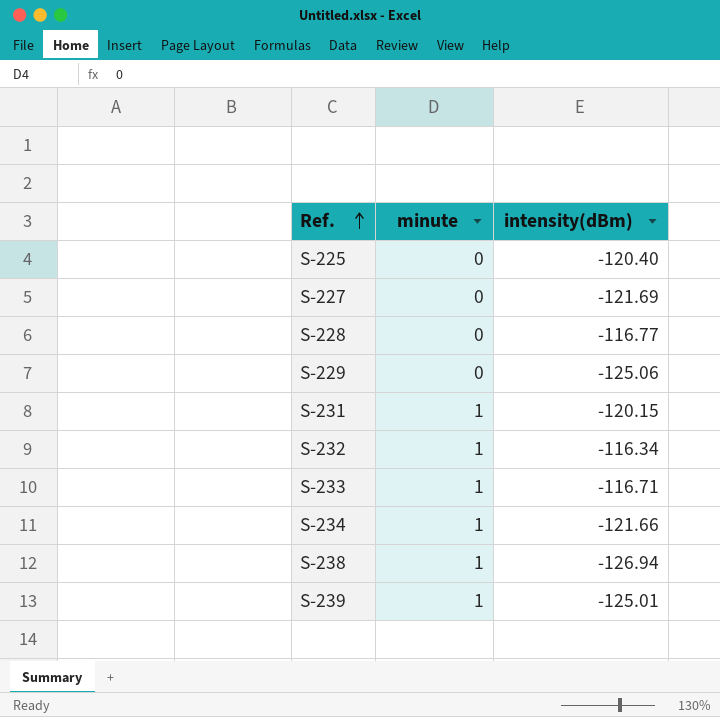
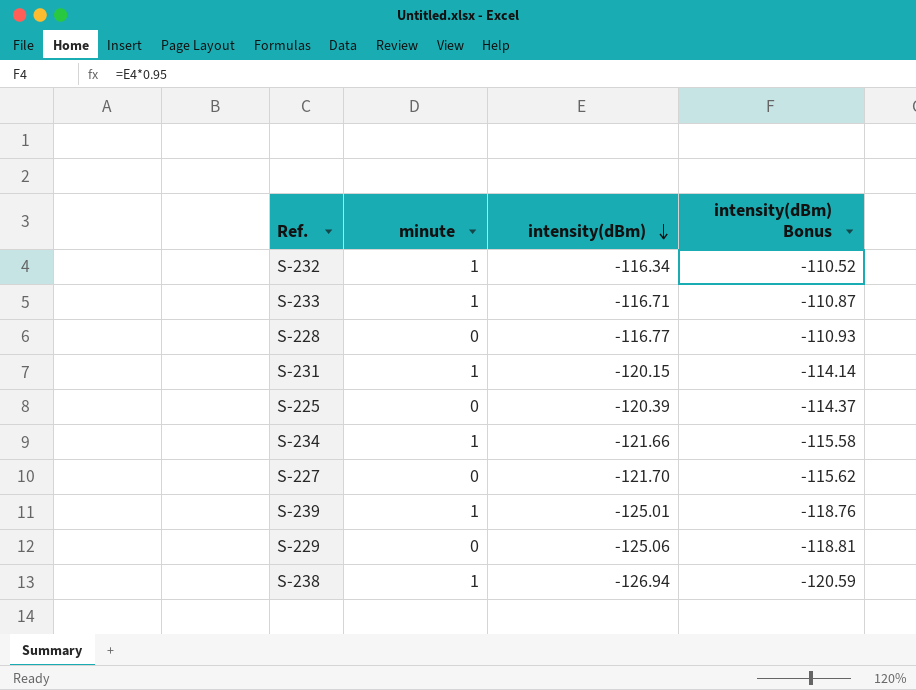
row order: Ref. ascending -> intensity(dBm) descending
column intensity(dBm) Bonus | formula: none -> [intensity(dBm)] * 0.95
S-225 | intensity(dBm): -120.40 -> -120.39
S-227 | intensity(dBm): -121.69 -> -121.70

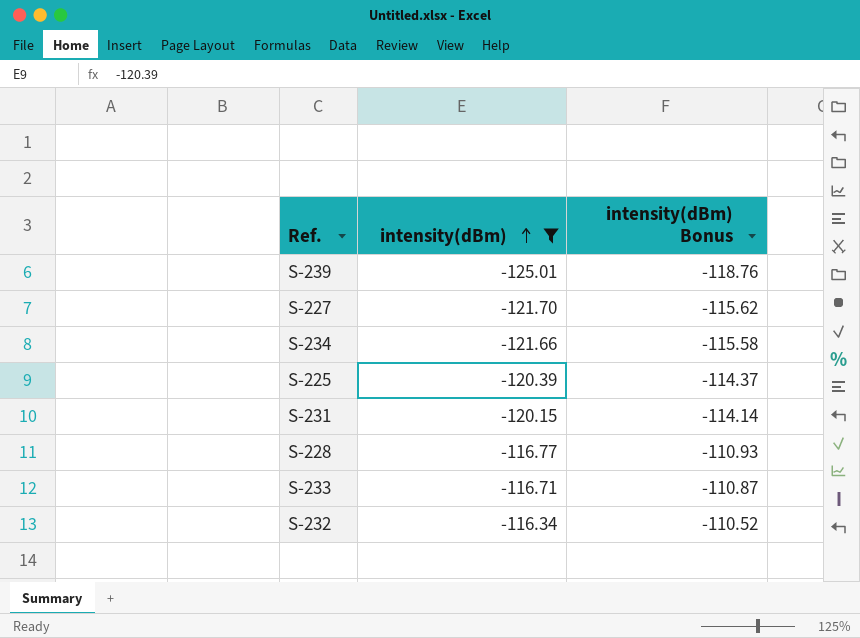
filter: none -> intensity(dBm) >= -125.01
row order: intensity(dBm) descending -> intensity(dBm) ascending
column minute | position: 2 -> none

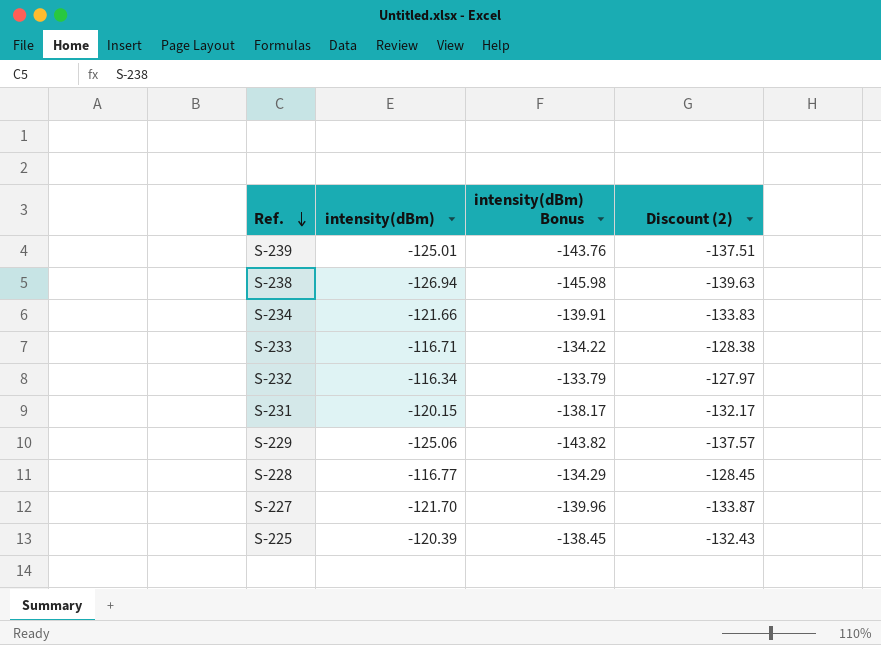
filter: intensity(dBm) >= -125.01 -> none
row order: intensity(dBm) ascending -> Ref. descending
column intensity(dBm) Bonus | formula: [intensity(dBm)] * 0.95 -> [intensity(dBm)] * 1.15
column Discount (2) | formula: none -> [intensity(dBm)] * 1.1

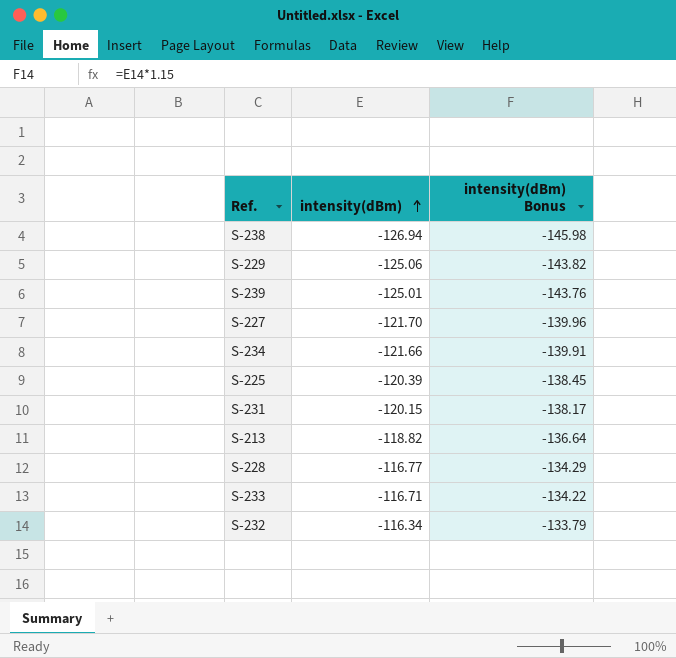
row order: Ref. descending -> intensity(dBm) ascending
column Discount (2) | formula: [intensity(dBm)] * 1.1 -> none
row S-213: none -> -118.82 | -136.64

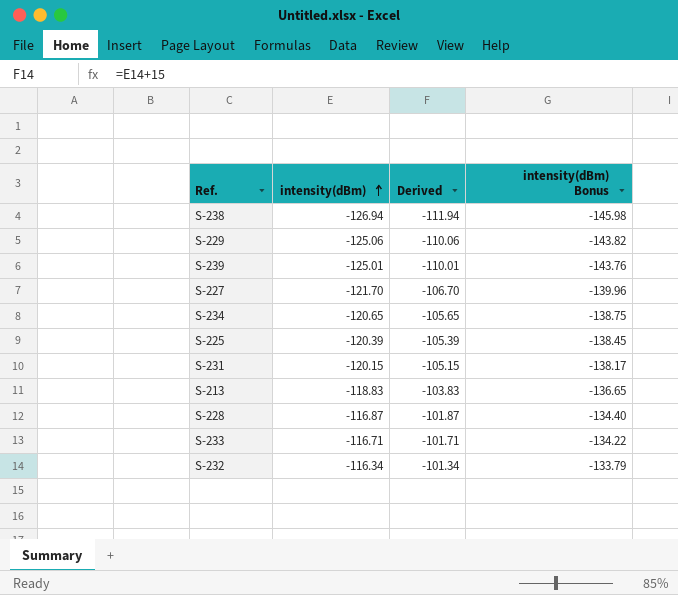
column Derived | formula: none -> [intensity(dBm)] + 15
S-234 | intensity(dBm): -121.66 -> -120.65
S-234 | intensity(dBm) Bonus: -139.91 -> -138.75
S-213 | intensity(dBm): -118.82 -> -118.83
S-213 | intensity(dBm) Bonus: -136.64 -> -136.65
S-228 | intensity(dBm): -116.77 -> -116.87
S-228 | intensity(dBm) Bonus: -134.29 -> -134.40

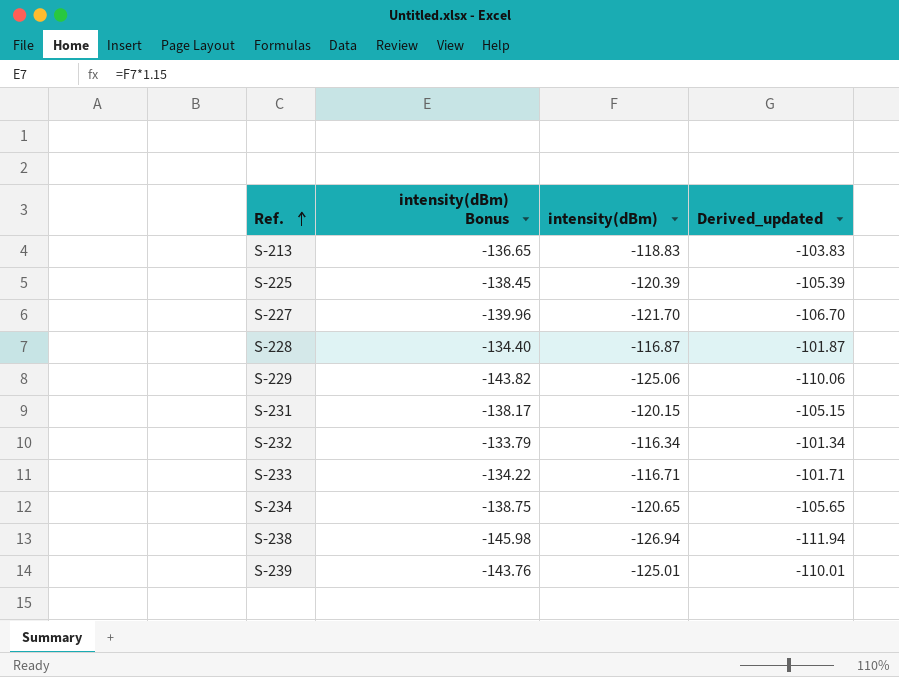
row order: intensity(dBm) ascending -> Ref. ascending
column intensity(dBm) Bonus | position: 4 -> 2
column name: Derived -> Derived_updated

